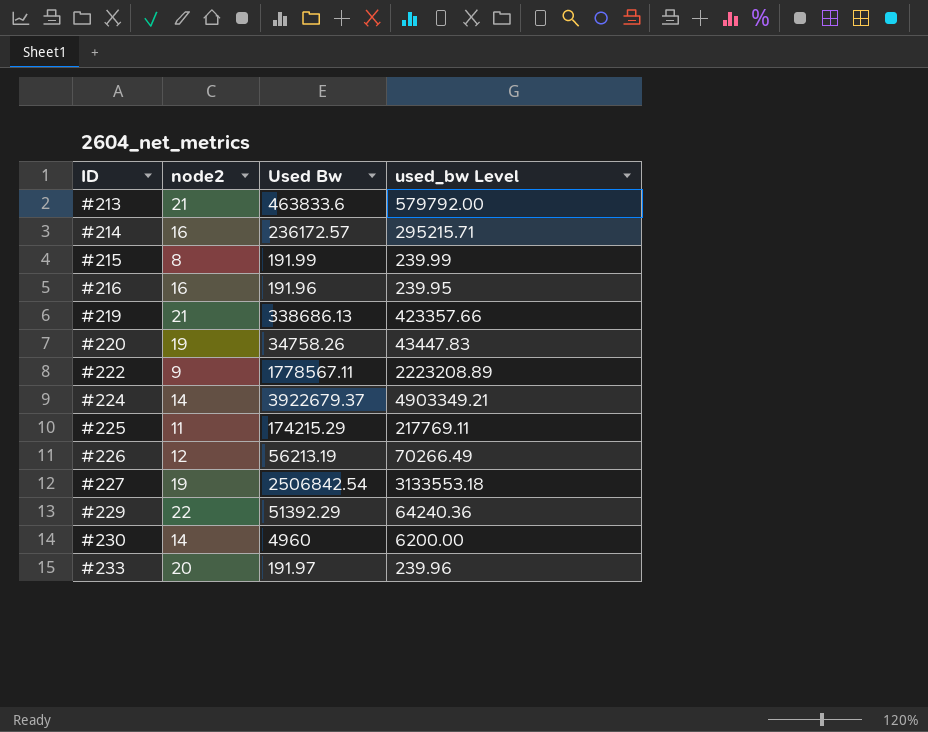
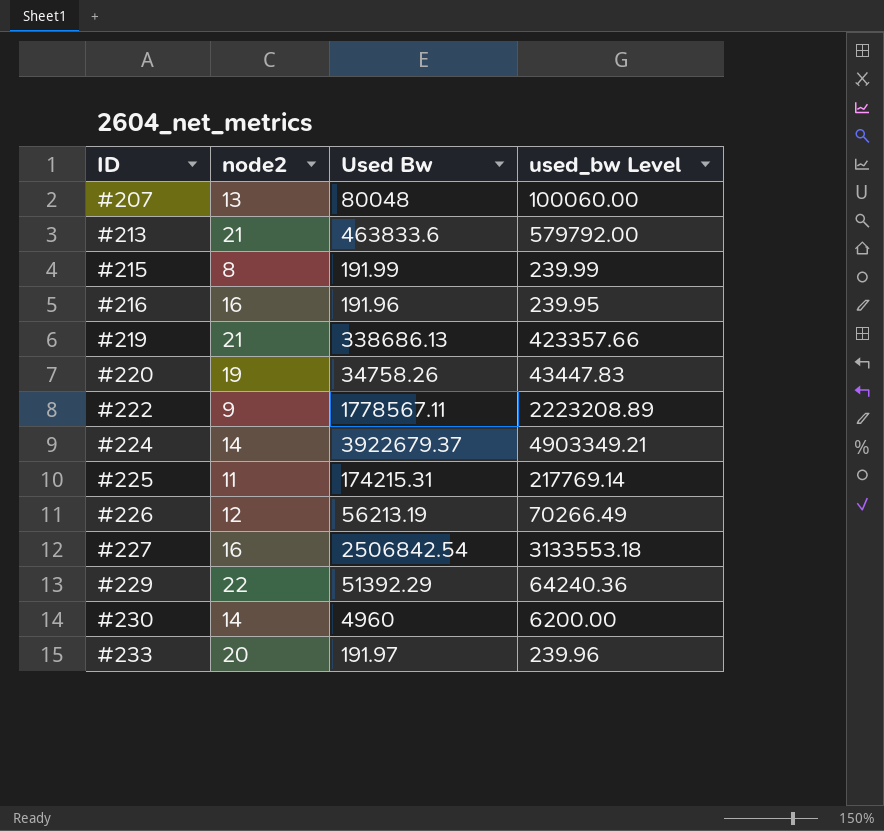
row #214: 16 | 236172.57 | 295215.71 -> none
row #207: none -> 13 | 80048 | 100060.00
#225 | Used Bw: 174215.29 -> 174215.31
#225 | used_bw Level: 217769.11 -> 217769.14
#227 | node2: 19 -> 16

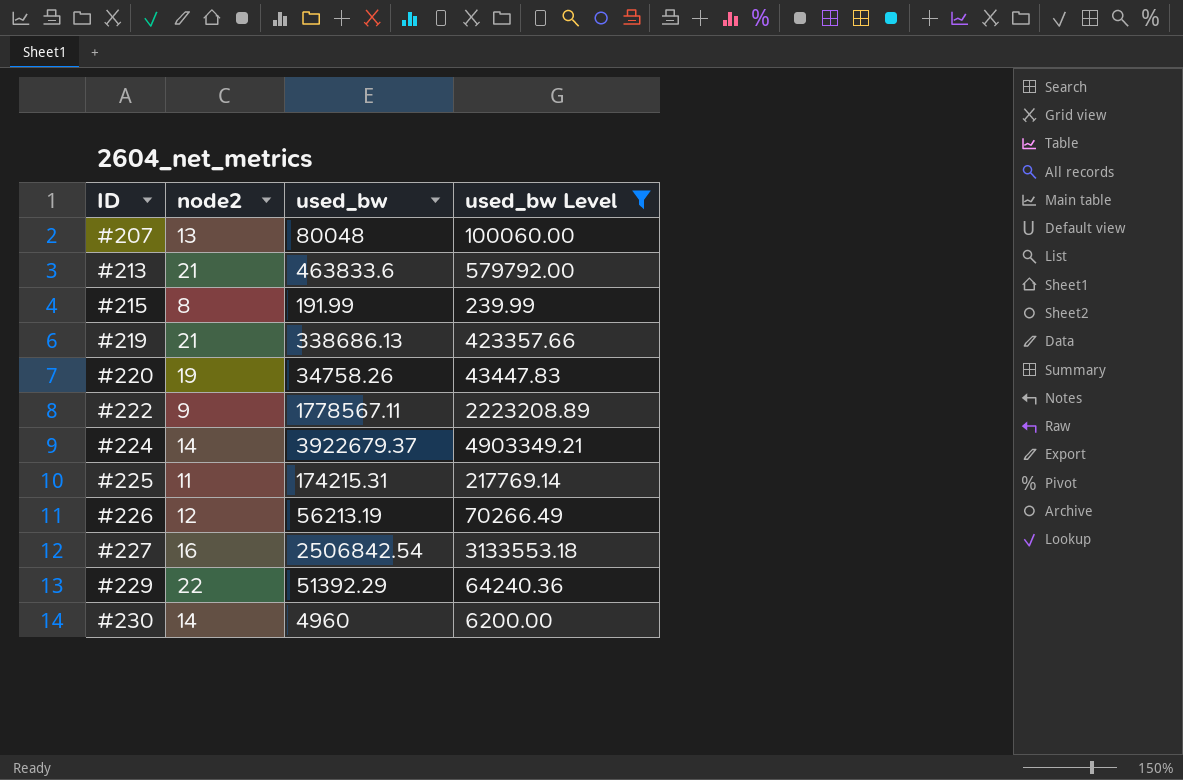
filter: none -> used_bw Level >= 239.99
column name: Used Bw -> used_bw

